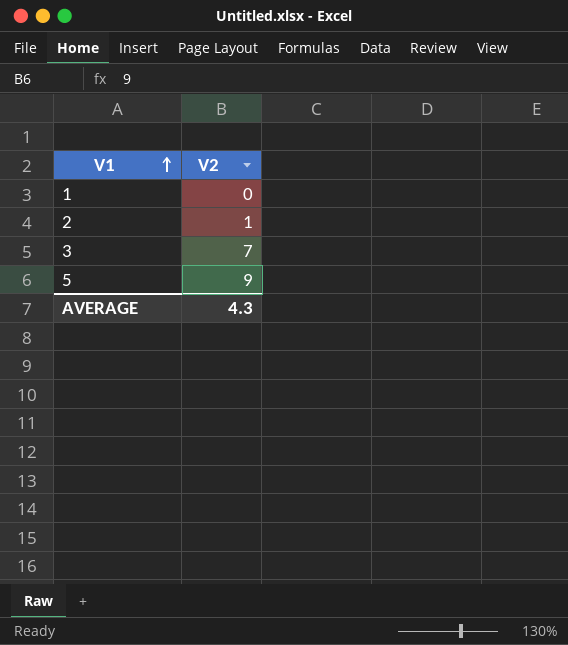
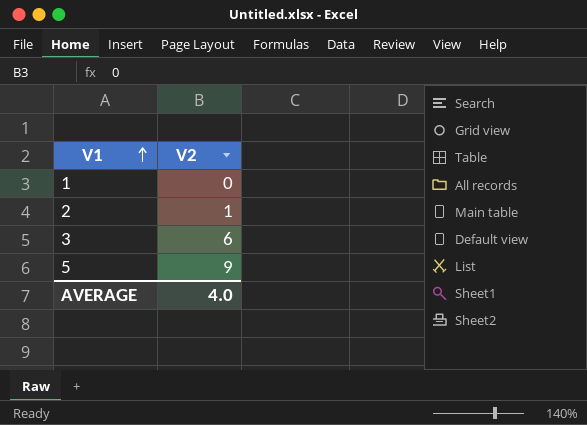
3 | V2: 7 -> 6
AVERAGE | V2: 4.3 -> 4.0

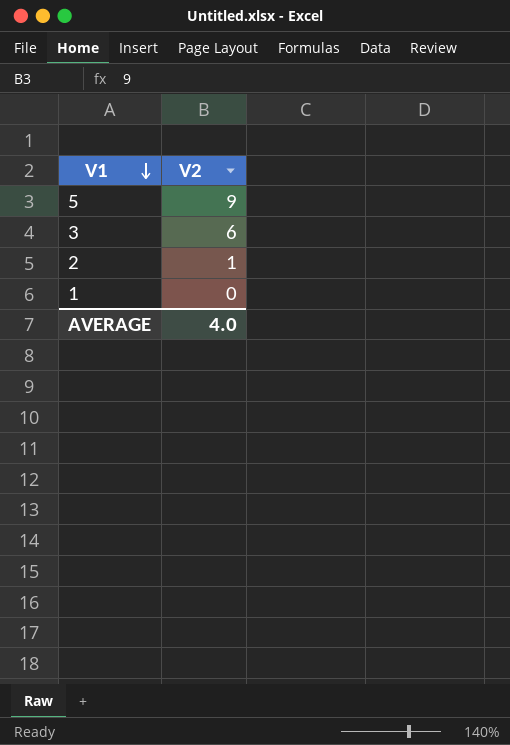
row order: V1 ascending -> V1 descending

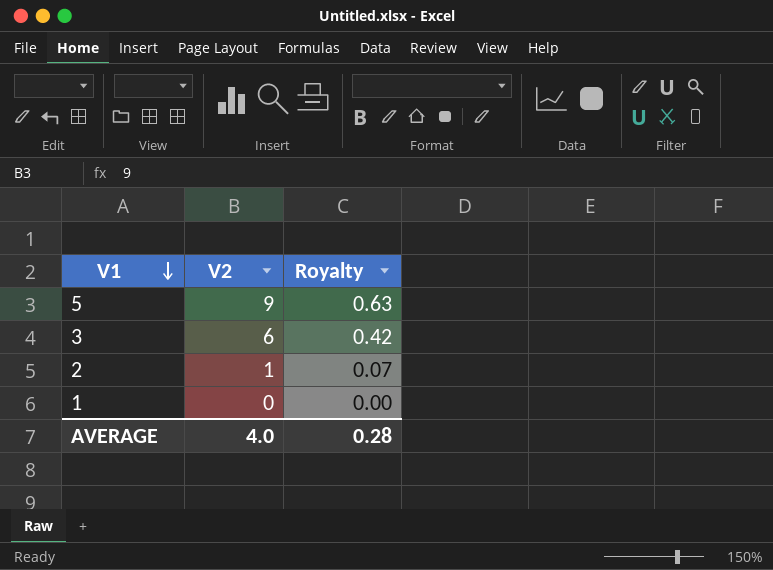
column Royalty | formula: none -> [V2] * 0.07

